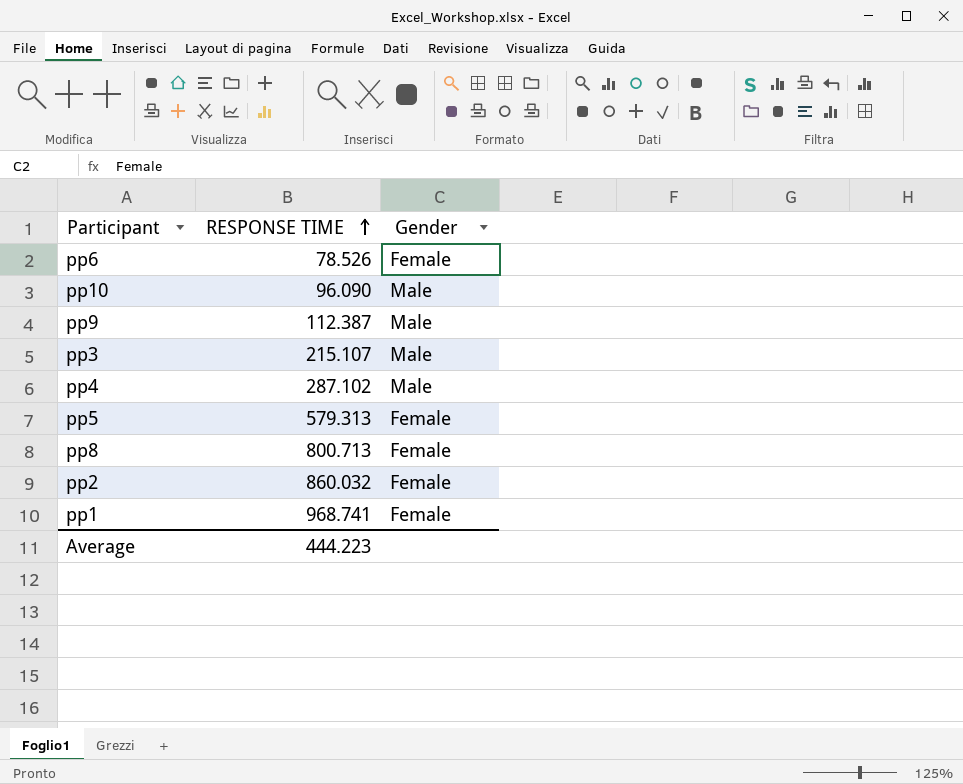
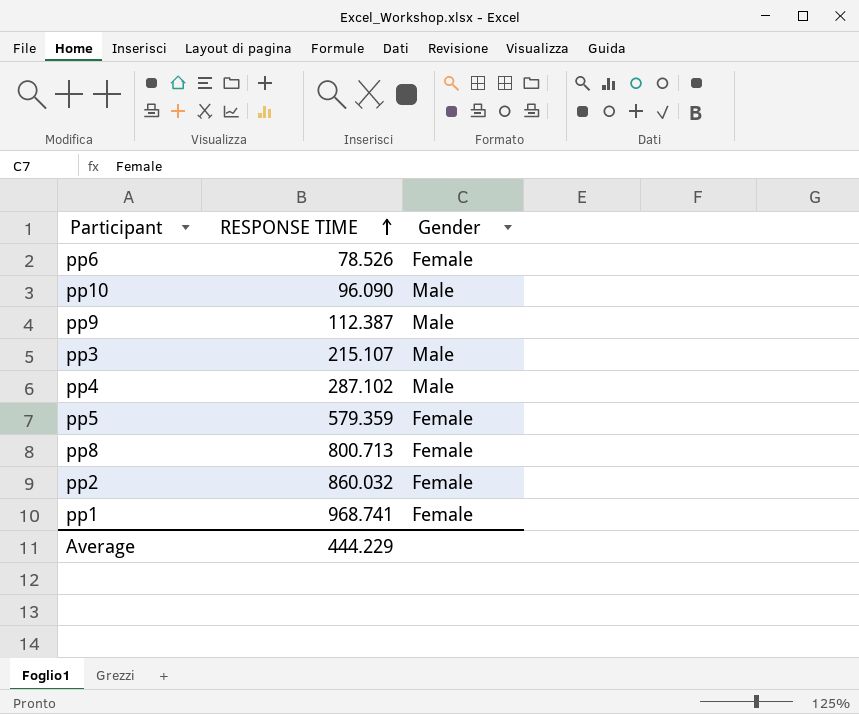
pp5 | RESPONSE TIME: 579.313 -> 579.359
Average | RESPONSE TIME: 444.223 -> 444.229

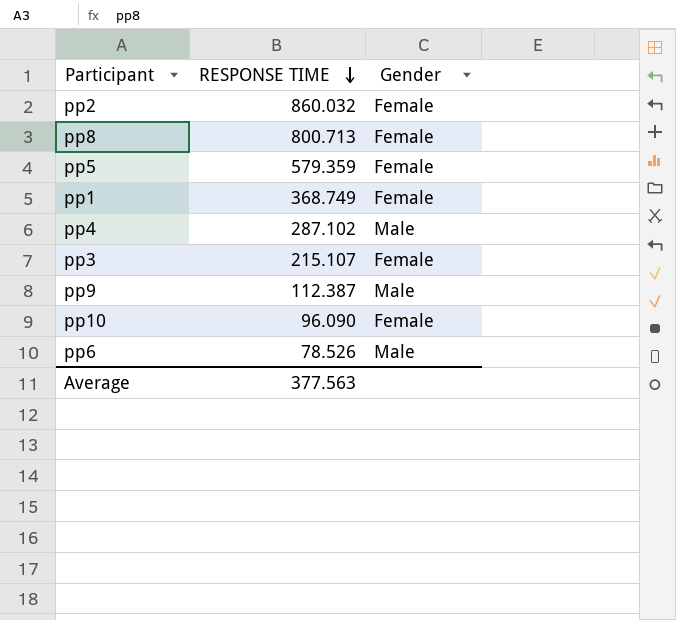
row order: RESPONSE TIME ascending -> RESPONSE TIME descending
pp1 | RESPONSE TIME: 968.741 -> 368.749
pp3 | Gender: Male -> Female
pp10 | Gender: Male -> Female
pp6 | Gender: Female -> Male
Average | RESPONSE TIME: 444.229 -> 377.563

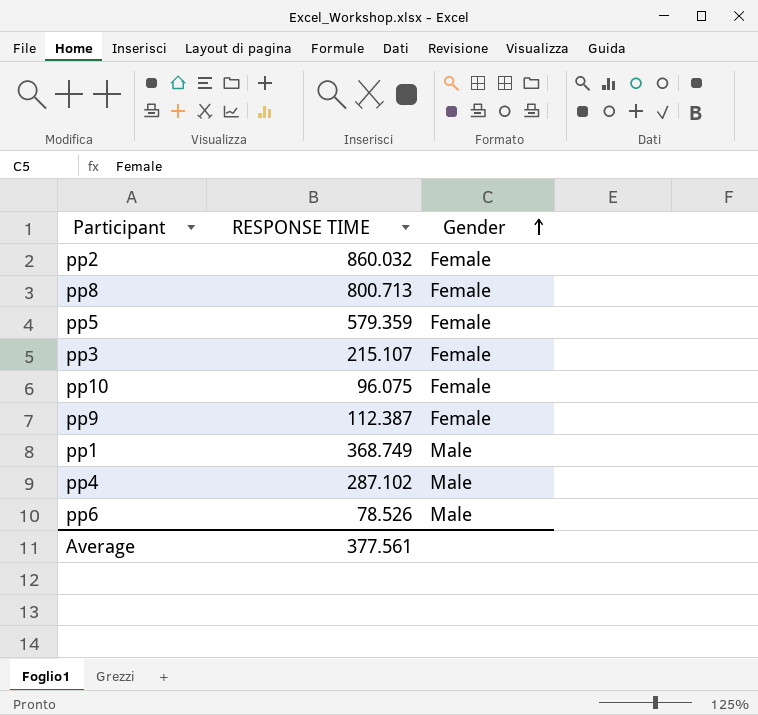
row order: RESPONSE TIME descending -> Gender ascending
pp10 | RESPONSE TIME: 96.090 -> 96.075
pp9 | Gender: Male -> Female
pp1 | Gender: Female -> Male
Average | RESPONSE TIME: 377.563 -> 377.561

